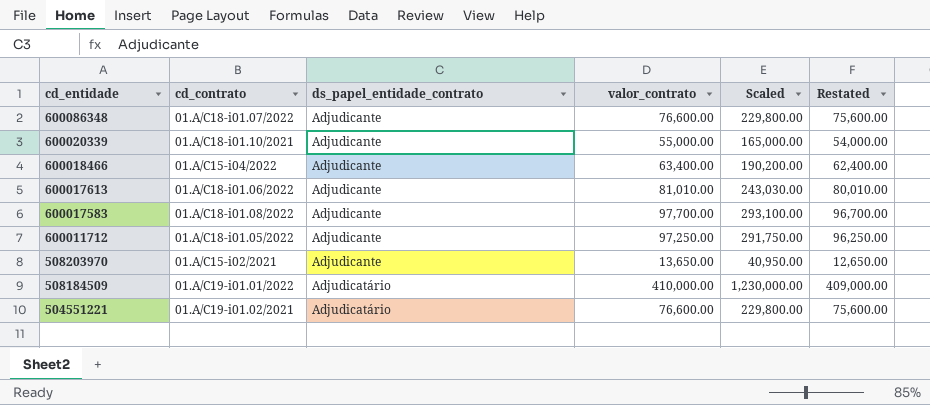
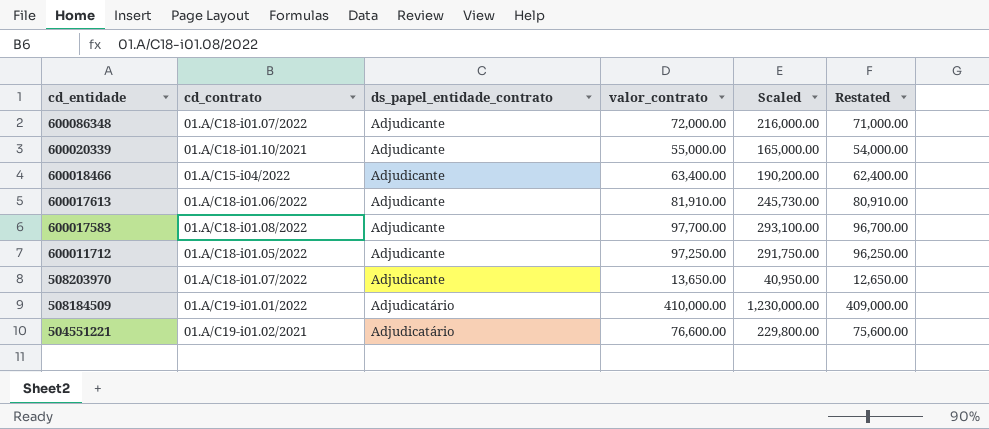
600086348 | valor_contrato: 76,600.00 -> 72,000.00
600086348 | Scaled: 229,800.00 -> 216,000.00
600086348 | Restated: 75,600.00 -> 71,000.00
600017613 | valor_contrato: 81,010.00 -> 81,910.00
600017613 | Scaled: 243,030.00 -> 245,730.00
600017613 | Restated: 80,010.00 -> 80,910.00
508203970 | cd_contrato: 01.A/C15-i02/2021 -> 01.A/C18-i01.07/2022

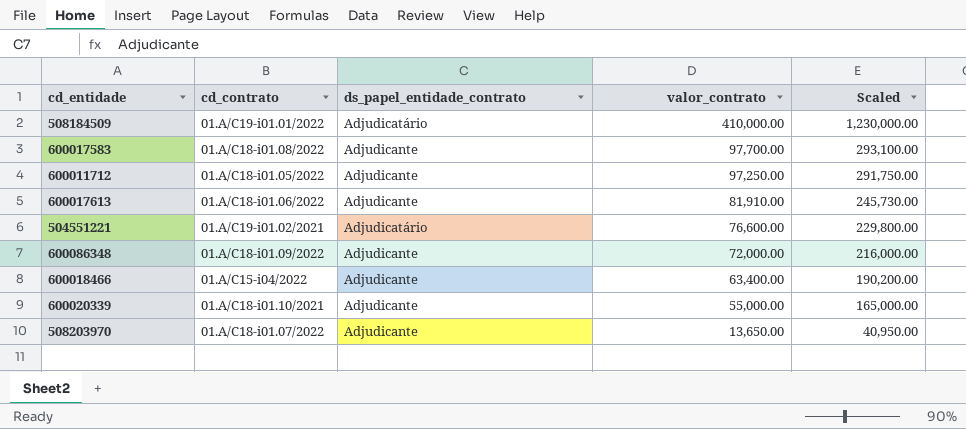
row order: cd_entidade descending -> valor_contrato descending
column Restated | formula: [valor_contrato] - 1000 -> none
600086348 | cd_contrato: 01.A/C18-i01.07/2022 -> 01.A/C18-i01.09/2022

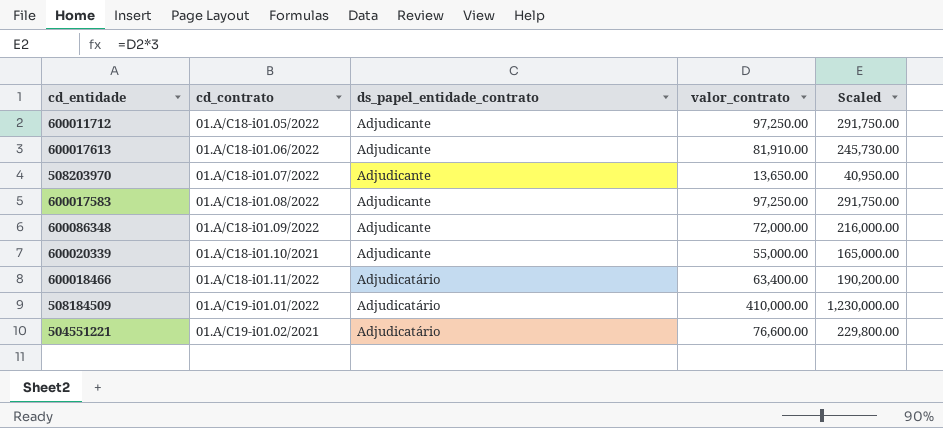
row order: valor_contrato descending -> cd_contrato ascending
600017583 | valor_contrato: 97,700.00 -> 97,250.00
600017583 | Scaled: 293,100.00 -> 291,750.00
600018466 | cd_contrato: 01.A/C15-i04/2022 -> 01.A/C18-i01.11/2022
600018466 | ds_papel_entidade_contrato: Adjudicante -> Adjudicatário

